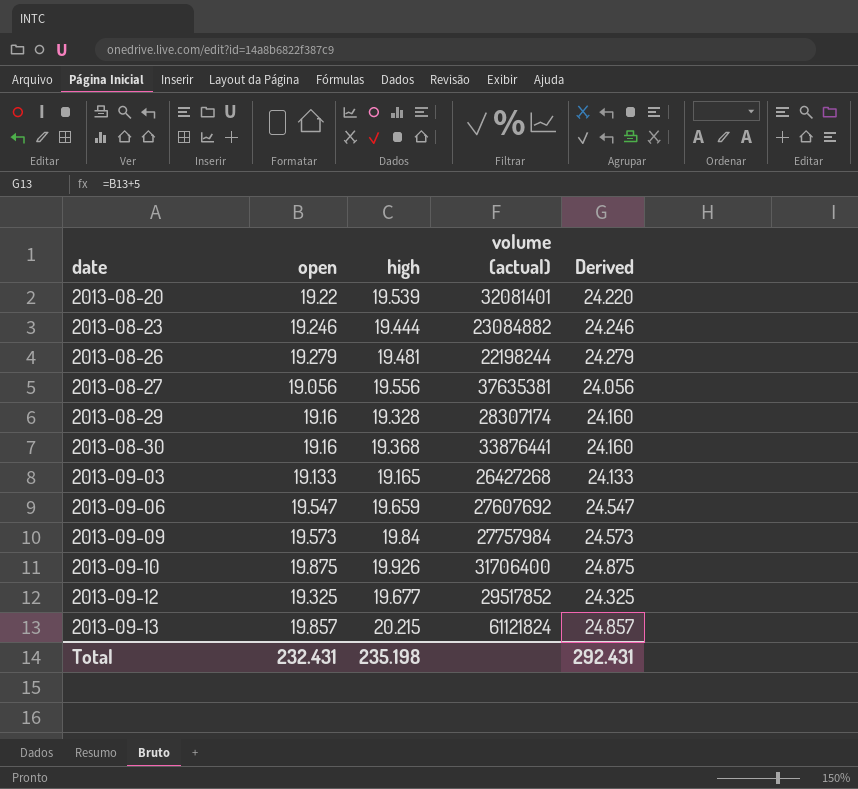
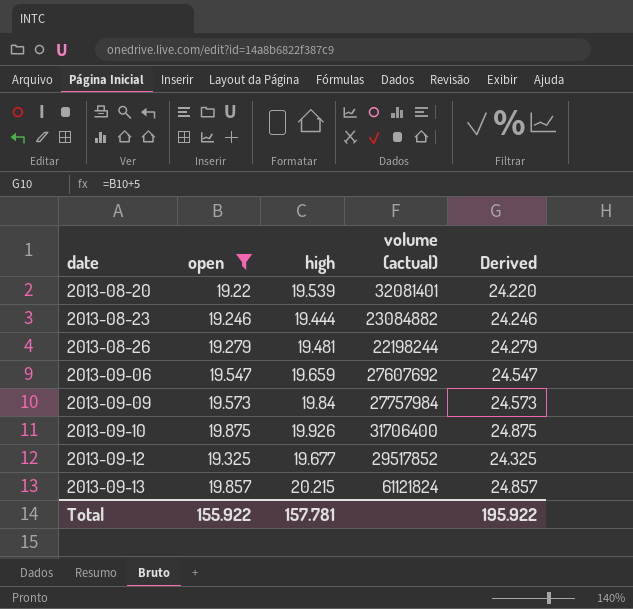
filter: none -> open >= 19.22
Total | open: 232.431 -> 155.922
Total | high: 235.198 -> 157.781
Total | Derived: 292.431 -> 195.922

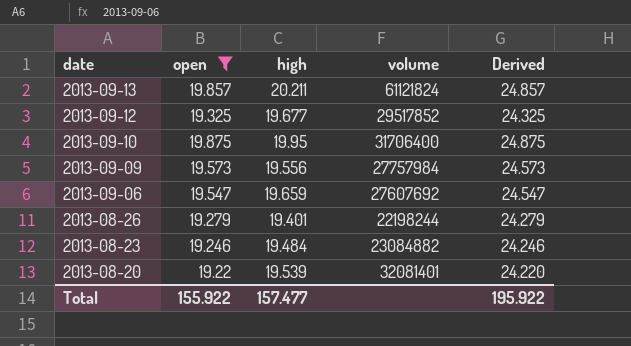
row order: date ascending -> date descending
column name: volume (actual) -> volume
2013-09-13 | high: 20.215 -> 20.211
2013-09-10 | high: 19.926 -> 19.95
2013-09-09 | high: 19.84 -> 19.556
2013-08-26 | high: 19.481 -> 19.401
2013-08-23 | high: 19.444 -> 19.484
Total | high: 157.781 -> 157.477

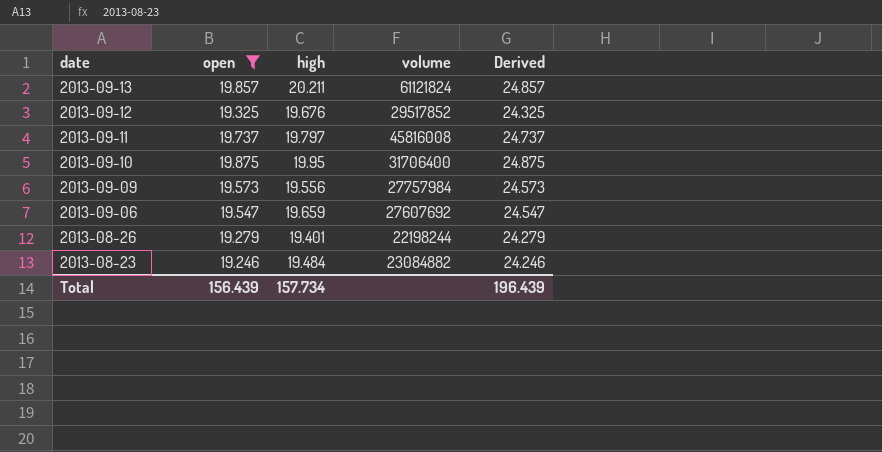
row 2013-08-20: 19.22 | 19.539 | 32081401 | 24.220 -> none
2013-09-12 | high: 19.677 -> 19.676
row 2013-09-11: none -> 19.737 | 19.797 | 45816008 | 24.737
Total | open: 155.922 -> 156.439
Total | high: 157.477 -> 157.734
Total | Derived: 195.922 -> 196.439

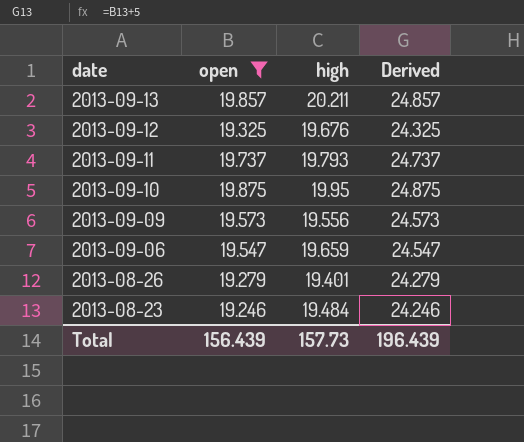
column volume | position: 4 -> none
2013-09-11 | high: 19.797 -> 19.793
Total | high: 157.734 -> 157.73

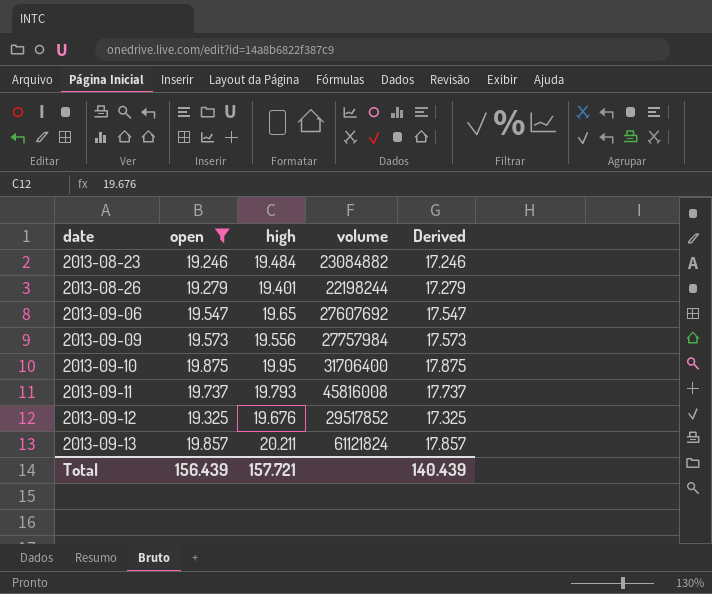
row order: date descending -> date ascending
column volume | position: none -> 4
column Derived | formula: [open] + 5 -> [open] - 2
2013-09-06 | high: 19.659 -> 19.65
Total | high: 157.73 -> 157.721
Total | Derived: 196.439 -> 140.439

